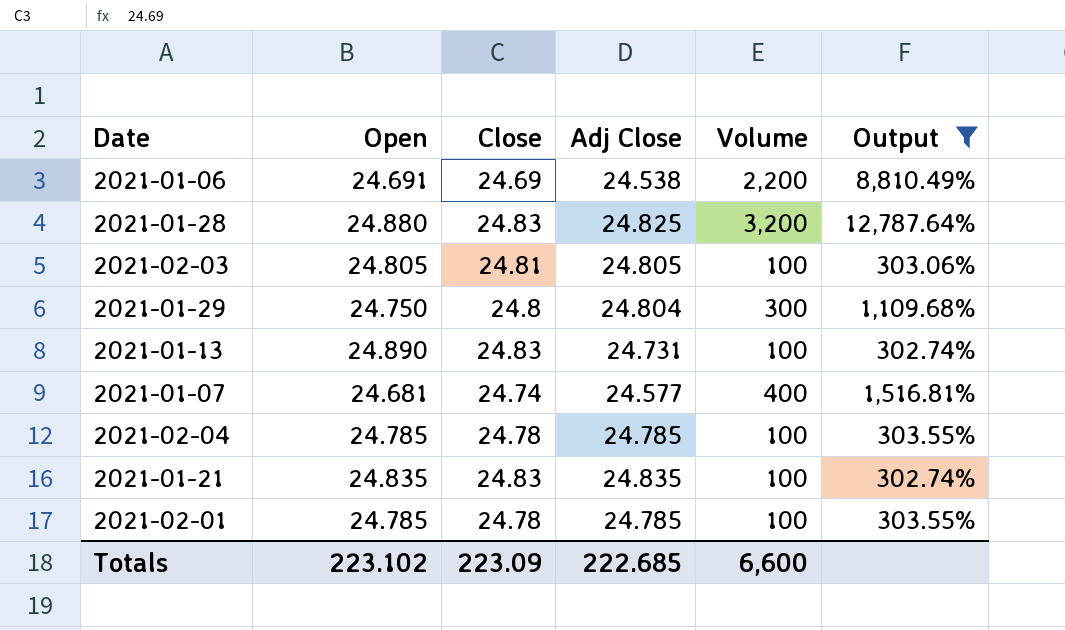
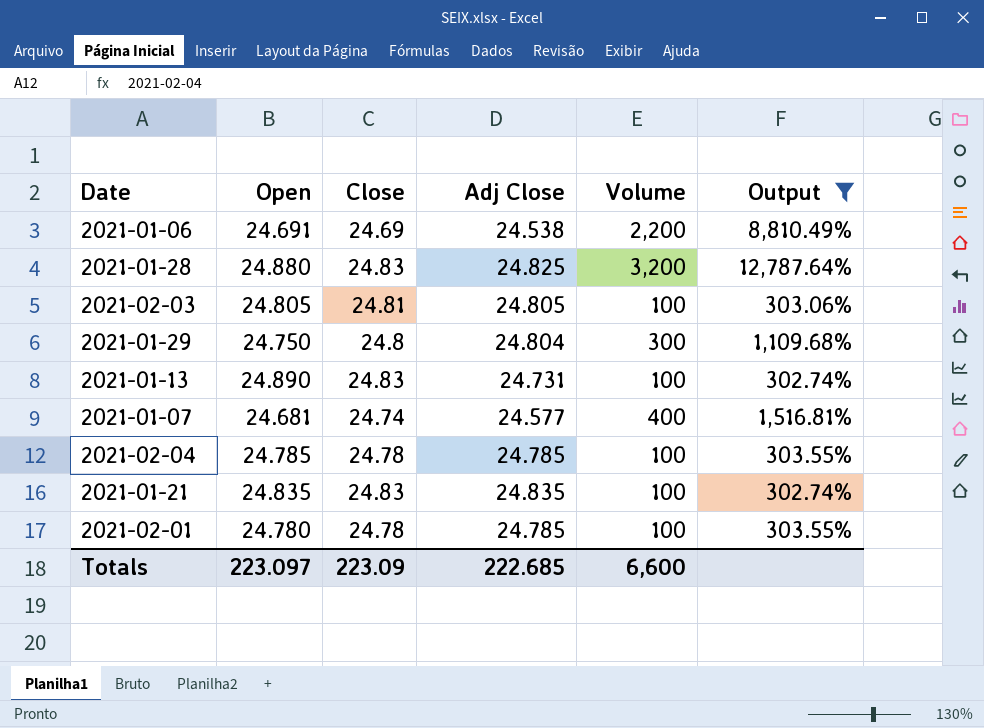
2021-02-01 | Open: 24.785 -> 24.780
Totals | Open: 223.102 -> 223.097

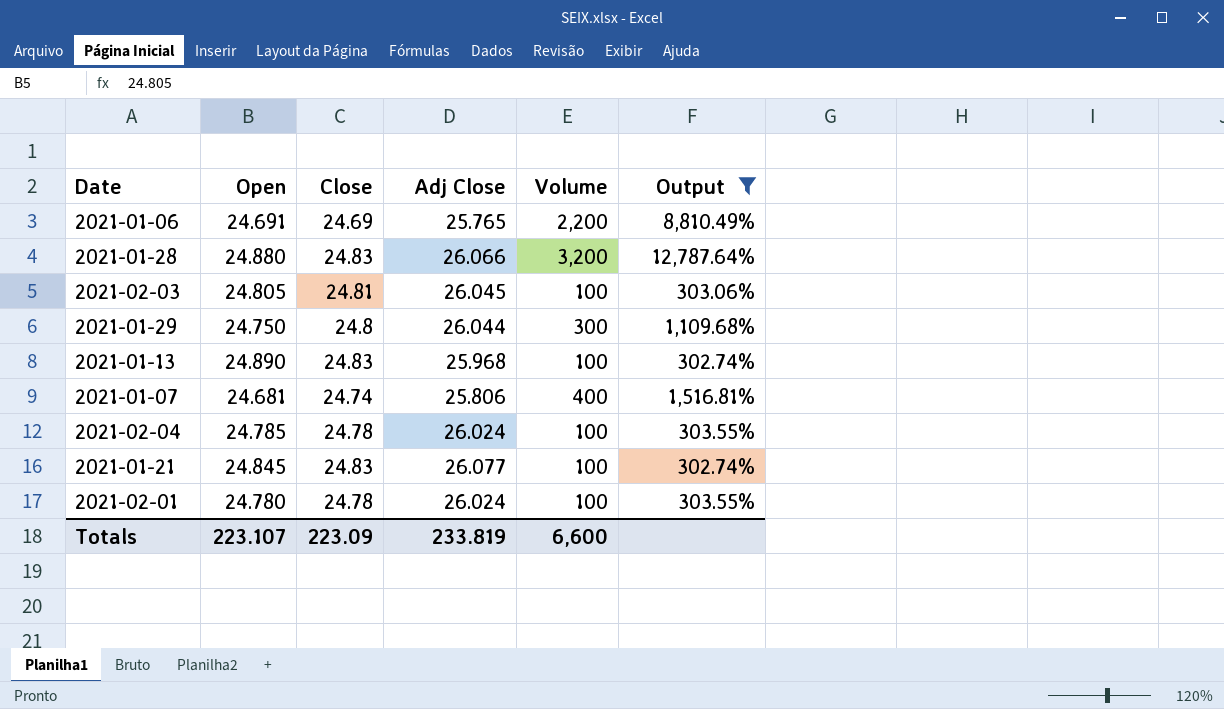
2021-01-06 | Adj Close: 24.538 -> 25.765
2021-01-28 | Adj Close: 24.825 -> 26.066
2021-02-03 | Adj Close: 24.805 -> 26.045
2021-01-29 | Adj Close: 24.804 -> 26.044
2021-01-13 | Adj Close: 24.731 -> 25.968
2021-01-07 | Adj Close: 24.577 -> 25.806
2021-02-04 | Adj Close: 24.785 -> 26.024
2021-01-21 | Open: 24.835 -> 24.845
2021-01-21 | Adj Close: 24.835 -> 26.077
2021-02-01 | Adj Close: 24.785 -> 26.024
Totals | Open: 223.097 -> 223.107
Totals | Adj Close: 222.685 -> 233.819

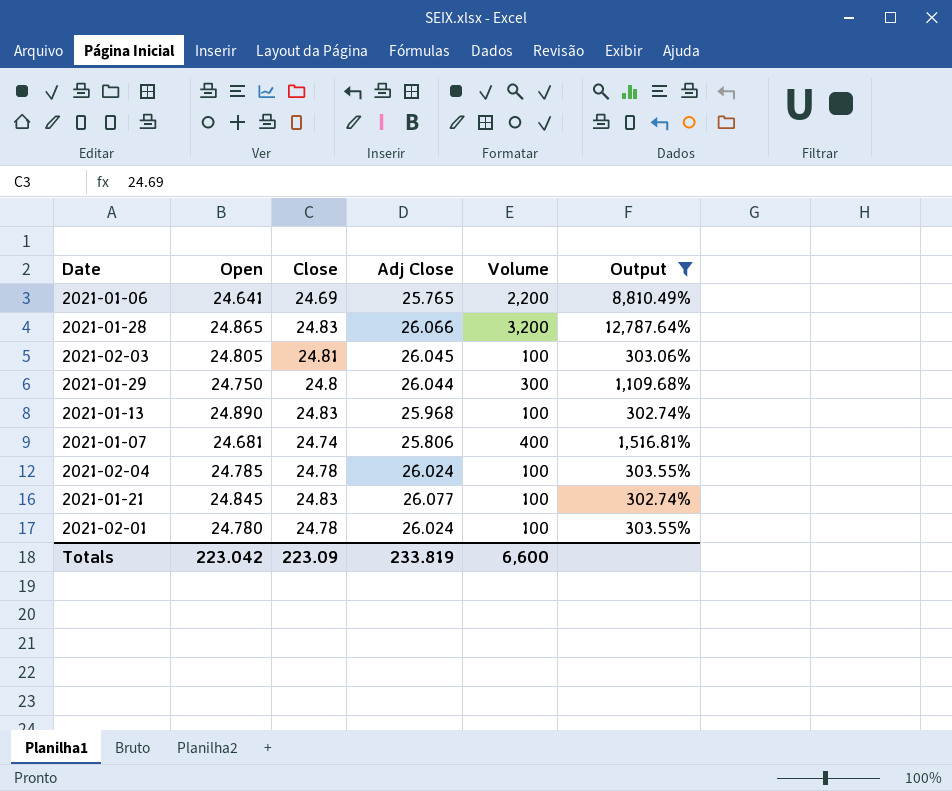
2021-01-06 | Open: 24.691 -> 24.641
2021-01-28 | Open: 24.880 -> 24.865
Totals | Open: 223.107 -> 223.042

